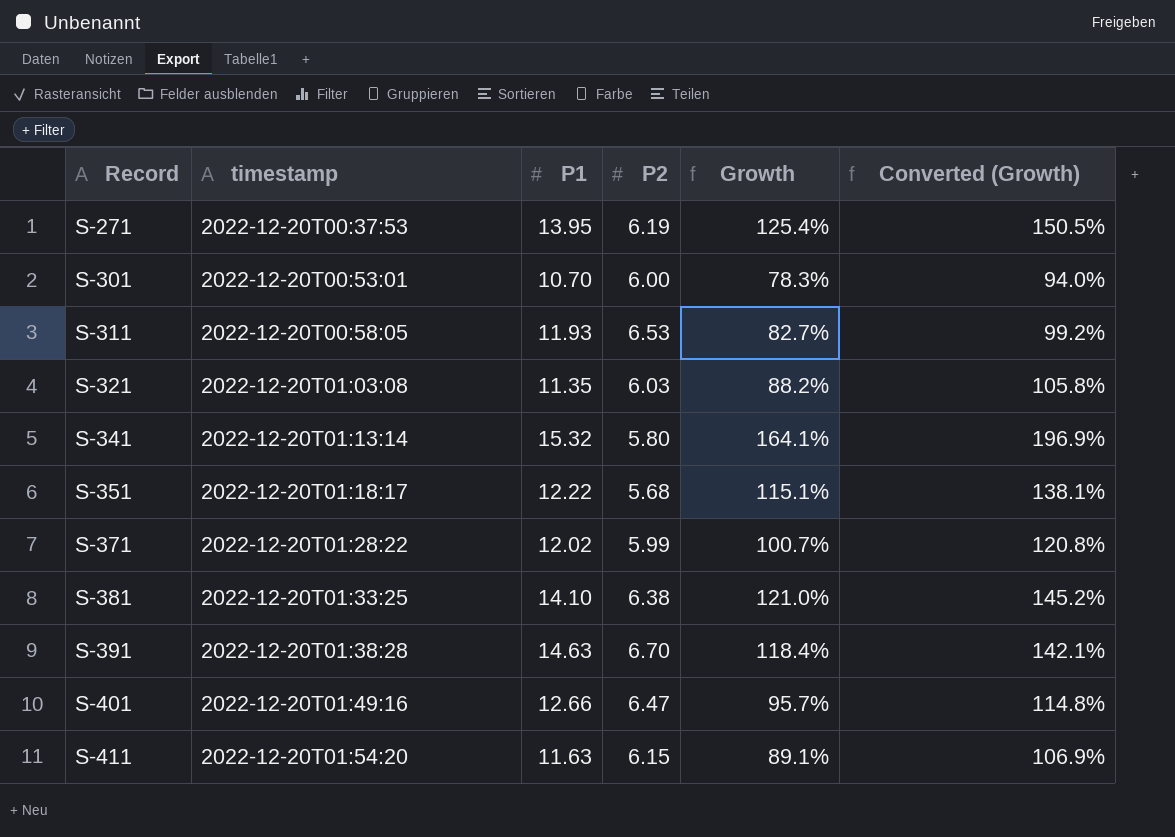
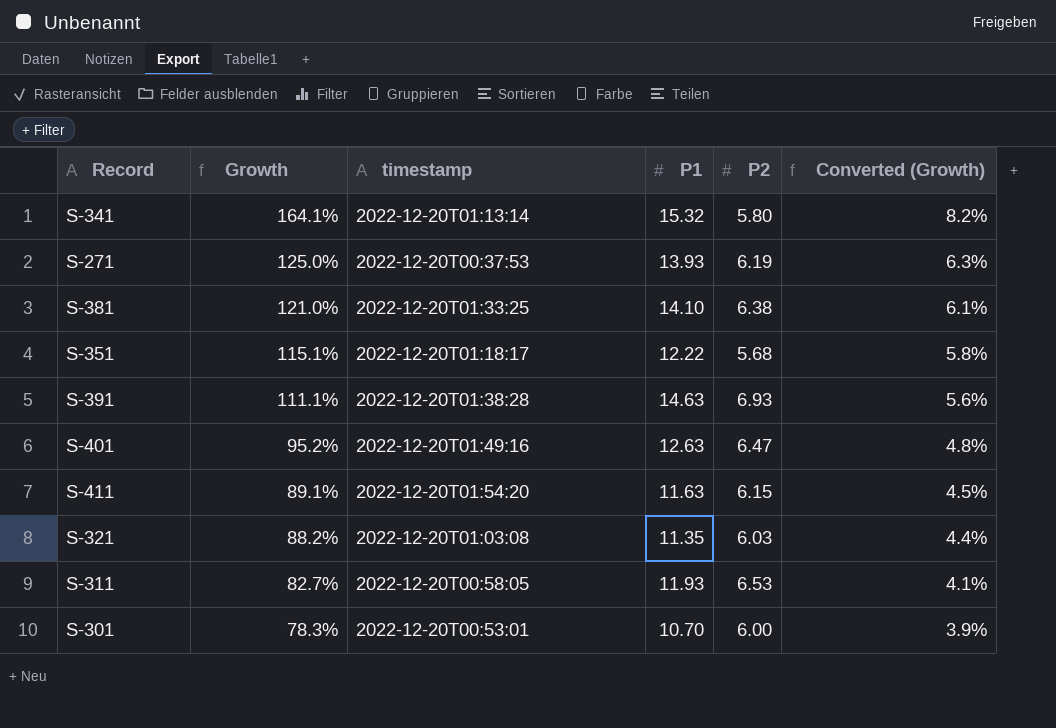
row order: Record ascending -> Growth descending
column Growth | position: 5 -> 2
column Converted (Growth) | formula: [Growth] * 1.2 -> [Growth] * 0.05
row S-371: 2022-12-20T01:28:22 | 12.02 | 5.99 | 100.7% | 120.8% -> none
S-271 | Growth: 125.4% -> 125.0%
S-271 | P1: 13.95 -> 13.93
S-391 | Growth: 118.4% -> 111.1%
S-391 | P2: 6.70 -> 6.93
S-401 | Growth: 95.7% -> 95.2%
S-401 | P1: 12.66 -> 12.63

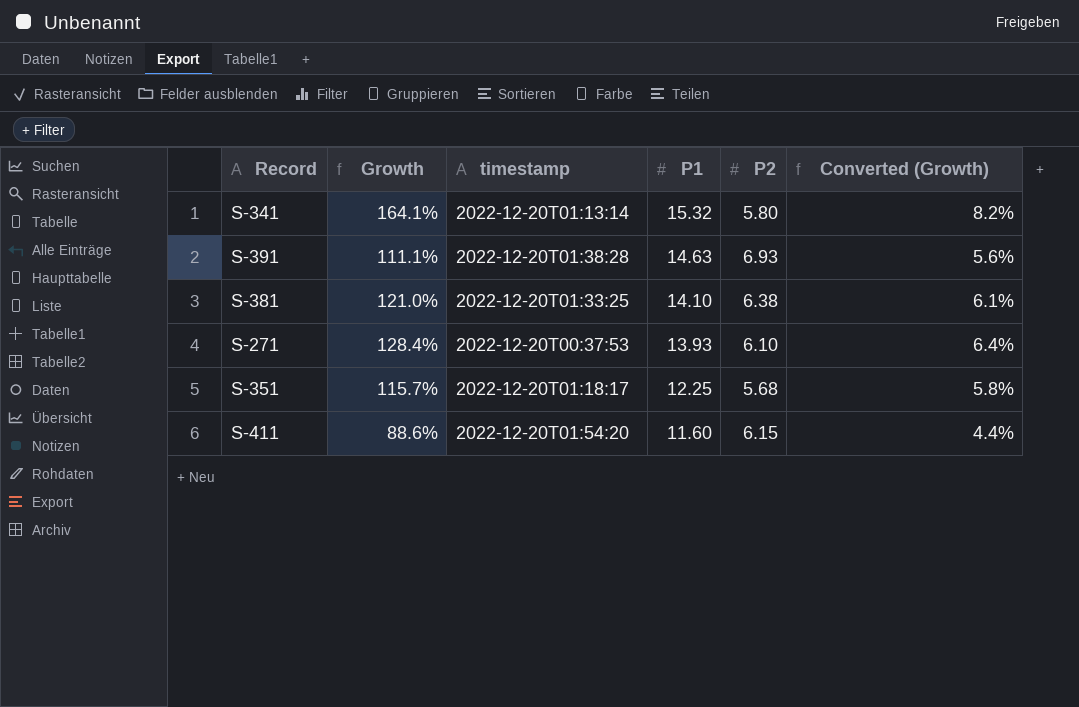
row order: Growth descending -> P1 descending
row S-401: 95.2% | 2022-12-20T01:49:16 | 12.63 | 6.47 | 4.8% -> none
row S-321: 88.2% | 2022-12-20T01:03:08 | 11.35 | 6.03 | 4.4% -> none
row S-311: 82.7% | 2022-12-20T00:58:05 | 11.93 | 6.53 | 4.1% -> none
row S-301: 78.3% | 2022-12-20T00:53:01 | 10.70 | 6.00 | 3.9% -> none
S-271 | Growth: 125.0% -> 128.4%
S-271 | P2: 6.19 -> 6.10
S-271 | Converted (Growth): 6.3% -> 6.4%
S-351 | Growth: 115.1% -> 115.7%
S-351 | P1: 12.22 -> 12.25
S-411 | Growth: 89.1% -> 88.6%
S-411 | P1: 11.63 -> 11.60
S-411 | Converted (Growth): 4.5% -> 4.4%

